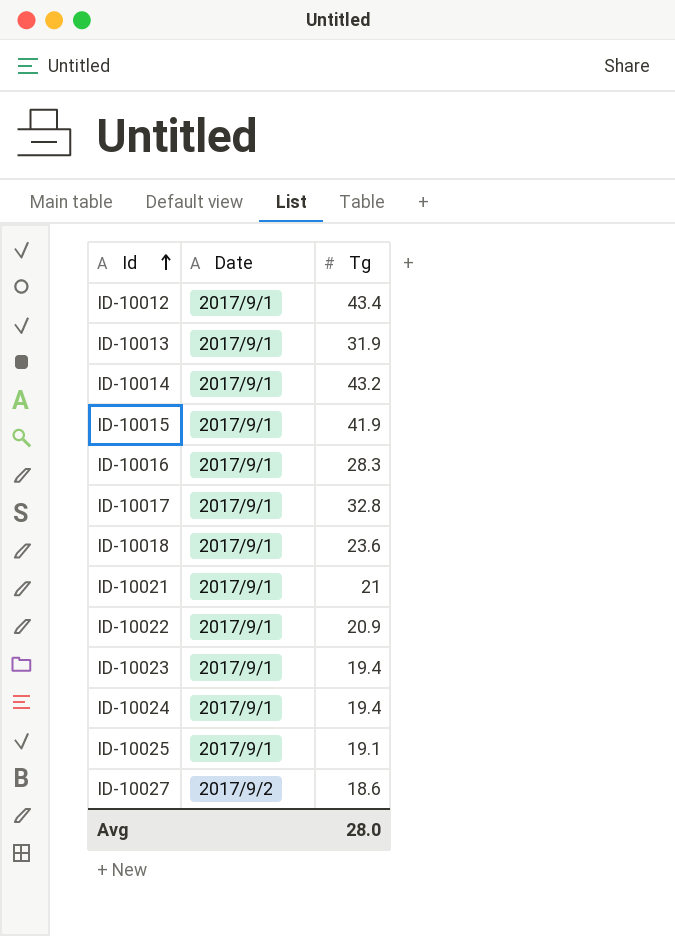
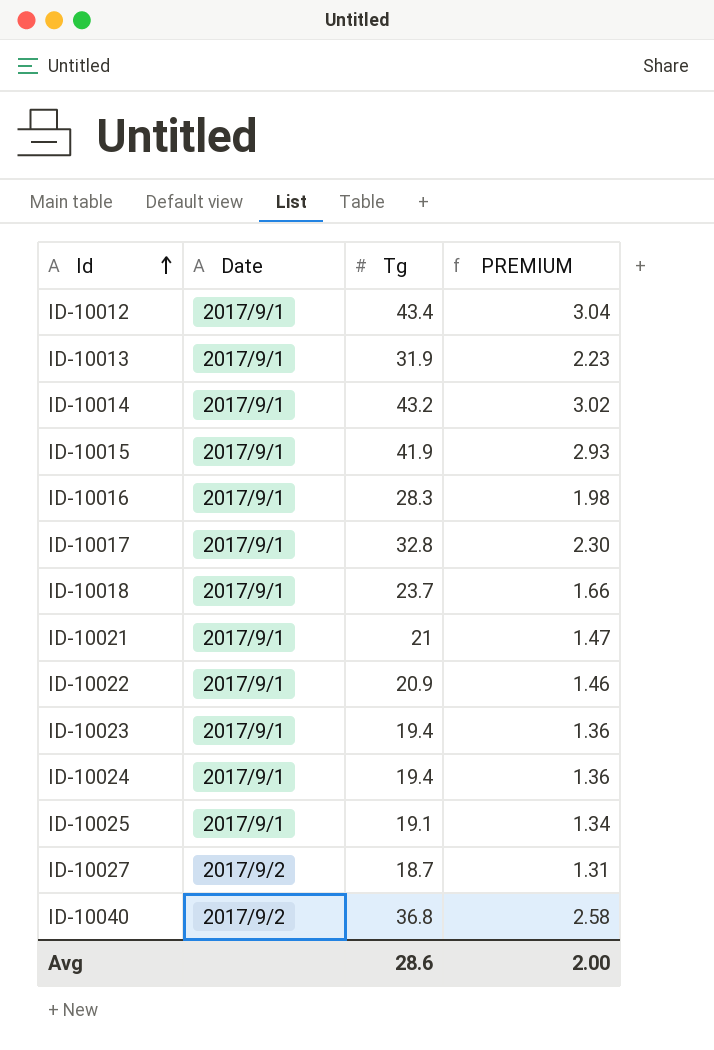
column PREMIUM | formula: none -> [Tg] * 0.07
ID-10018 | Tg: 23.6 -> 23.7
ID-10027 | Tg: 18.6 -> 18.7
row ID-10040: none -> 2017/9/2 | 36.8 | 2.58
Avg | Tg: 28.0 -> 28.6

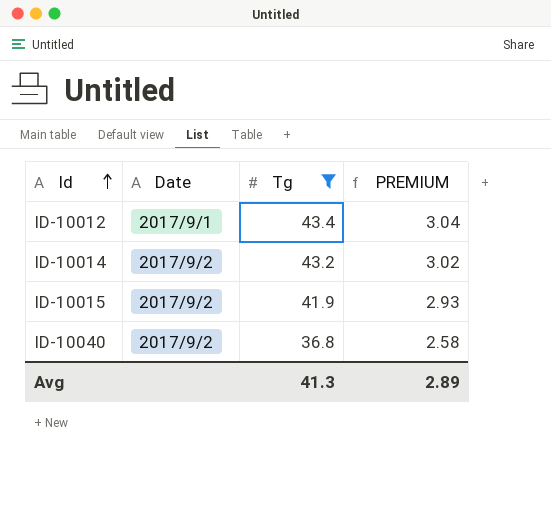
filter: none -> Tg >= 36.8
ID-10014 | Date: 2017/9/1 -> 2017/9/2
ID-10015 | Date: 2017/9/1 -> 2017/9/2
Avg | Tg: 28.6 -> 41.3
Avg | PREMIUM: 2.00 -> 2.89

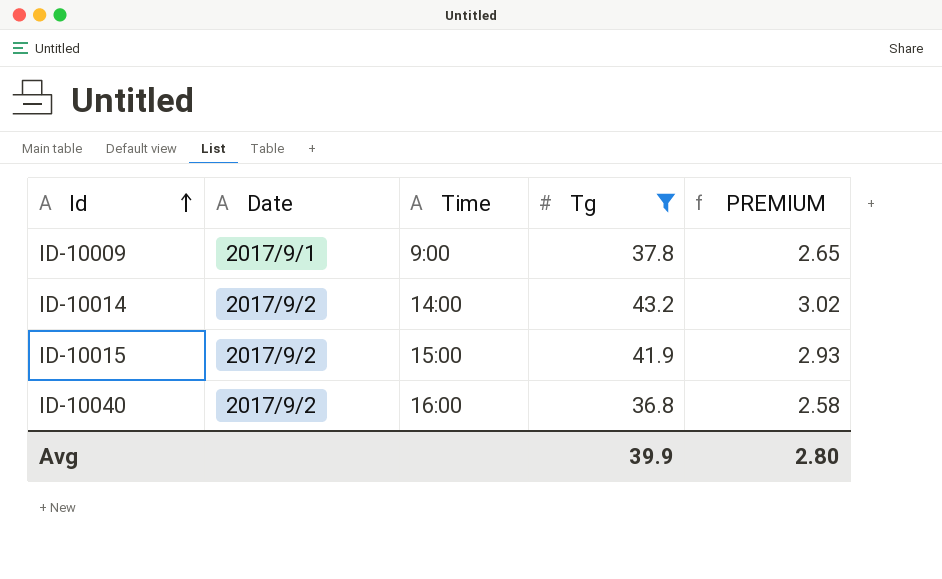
column Time | position: none -> 3
row ID-10012: 2017/9/1 | 43.4 | 3.04 -> none
row ID-10009: none -> 2017/9/1 | 9:00 | 37.8 | 2.65
Avg | Tg: 41.3 -> 39.9
Avg | PREMIUM: 2.89 -> 2.80

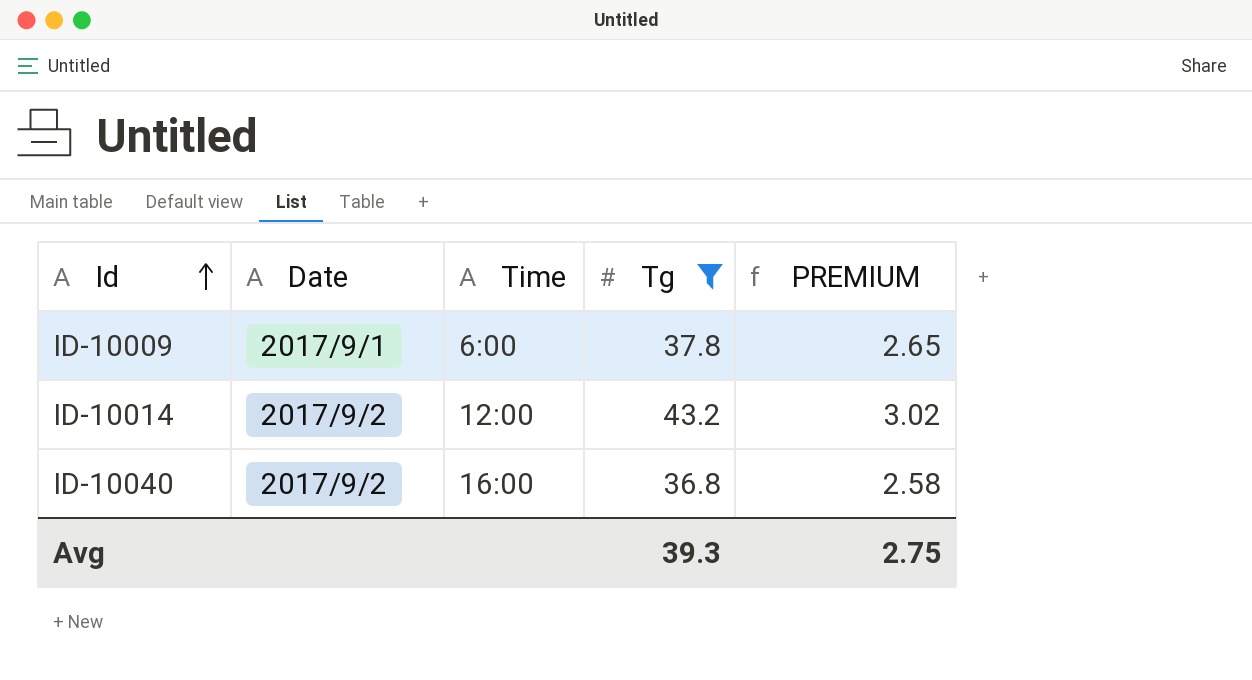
row ID-10015: 2017/9/2 | 15:00 | 41.9 | 2.93 -> none
ID-10009 | Time: 9:00 -> 6:00
ID-10014 | Time: 14:00 -> 12:00
Avg | Tg: 39.9 -> 39.3
Avg | PREMIUM: 2.80 -> 2.75

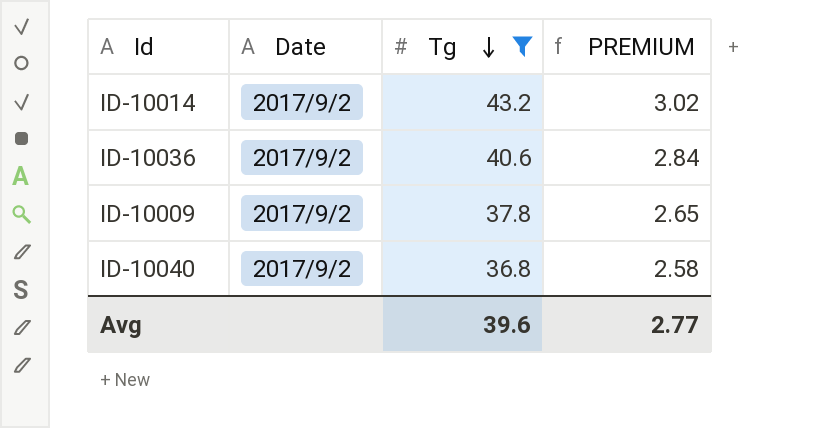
row order: Id ascending -> Tg descending
column Time | position: 3 -> none
row ID-10036: none -> 2017/9/2 | 40.6 | 2.84
ID-10009 | Date: 2017/9/1 -> 2017/9/2
Avg | Tg: 39.3 -> 39.6
Avg | PREMIUM: 2.75 -> 2.77

